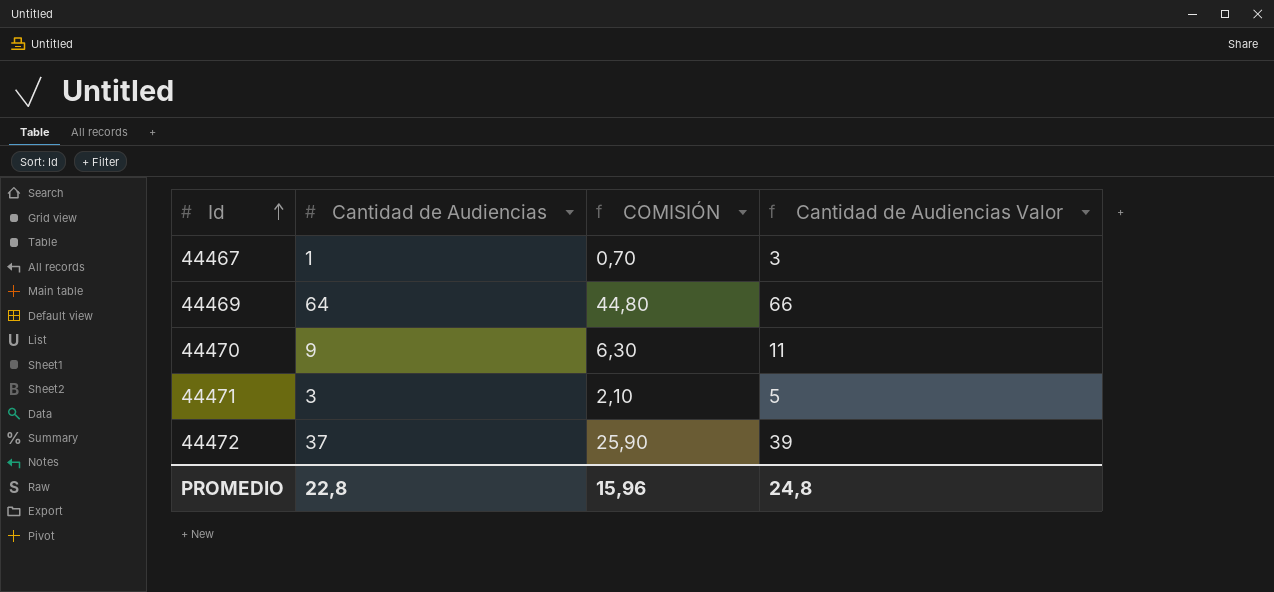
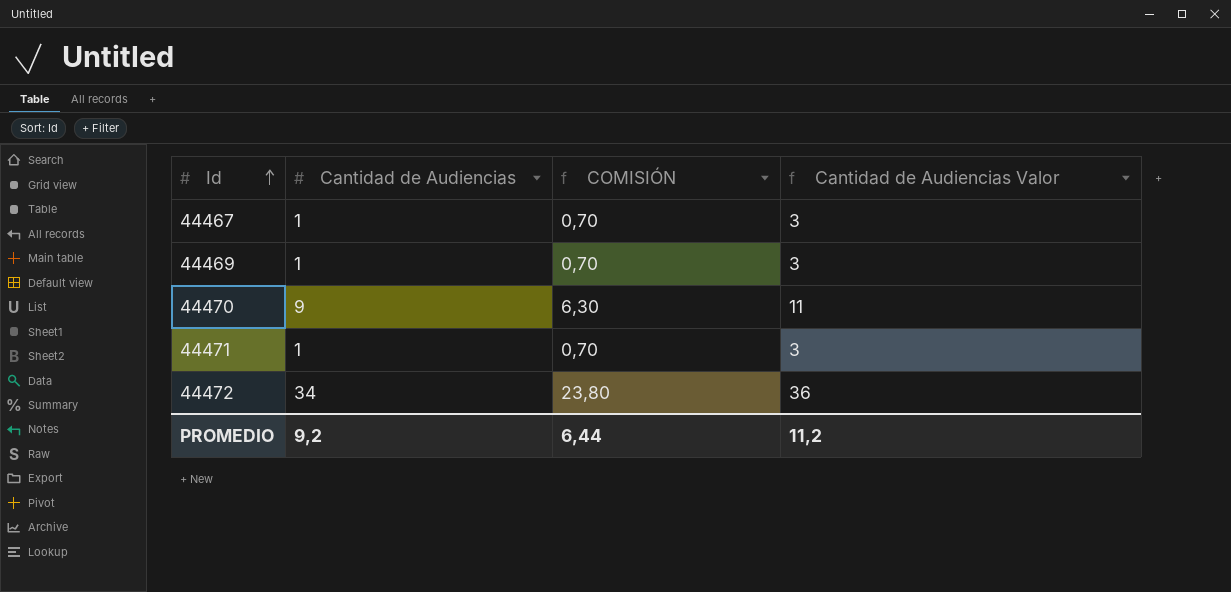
44469 | Cantidad de Audiencias: 64 -> 1
44469 | COMISIÓN: 44,80 -> 0,70
44469 | Cantidad de Audiencias Valor: 66 -> 3
44471 | Cantidad de Audiencias: 3 -> 1
44471 | COMISIÓN: 2,10 -> 0,70
44471 | Cantidad de Audiencias Valor: 5 -> 3
44472 | Cantidad de Audiencias: 37 -> 34
44472 | COMISIÓN: 25,90 -> 23,80
44472 | Cantidad de Audiencias Valor: 39 -> 36
PROMEDIO | Cantidad de Audiencias: 22,8 -> 9,2
PROMEDIO | COMISIÓN: 15,96 -> 6,44
PROMEDIO | Cantidad de Audiencias Valor: 24,8 -> 11,2

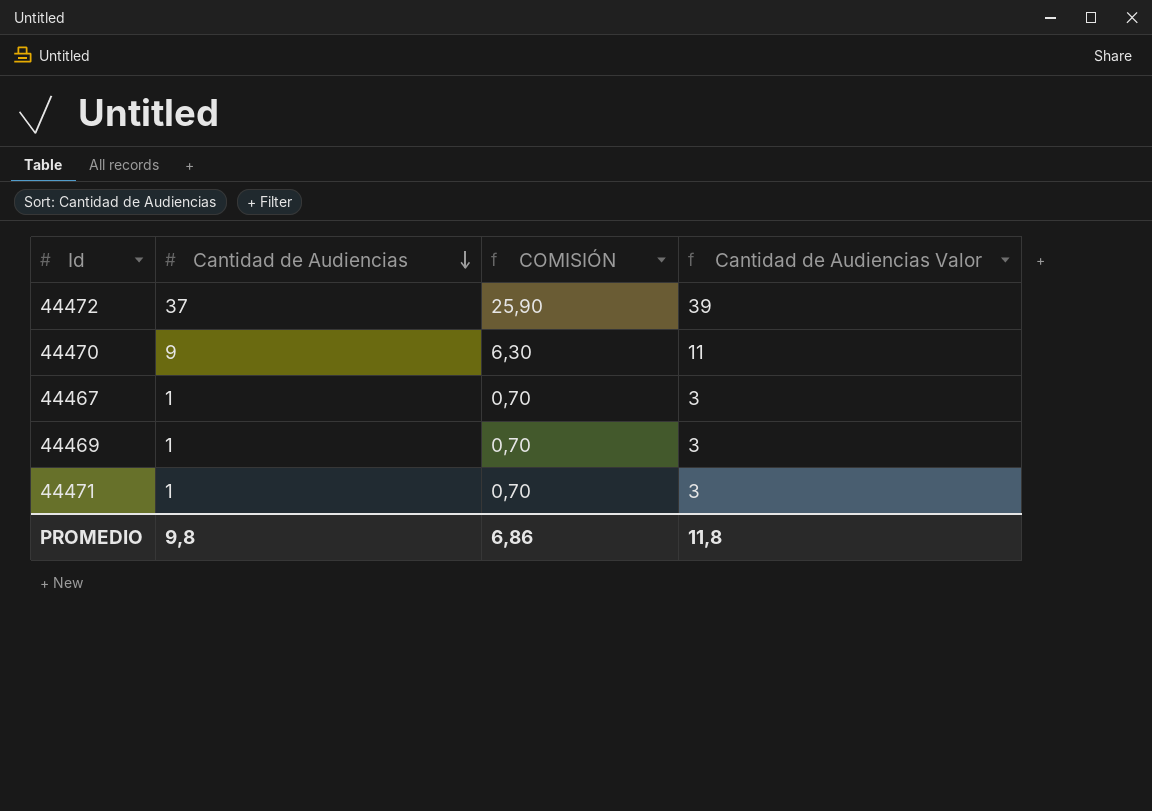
row order: Id ascending -> Cantidad de Audiencias descending
44472 | Cantidad de Audiencias: 34 -> 37
44472 | COMISIÓN: 23,80 -> 25,90
44472 | Cantidad de Audiencias Valor: 36 -> 39
PROMEDIO | Cantidad de Audiencias: 9,2 -> 9,8
PROMEDIO | COMISIÓN: 6,44 -> 6,86
PROMEDIO | Cantidad de Audiencias Valor: 11,2 -> 11,8

